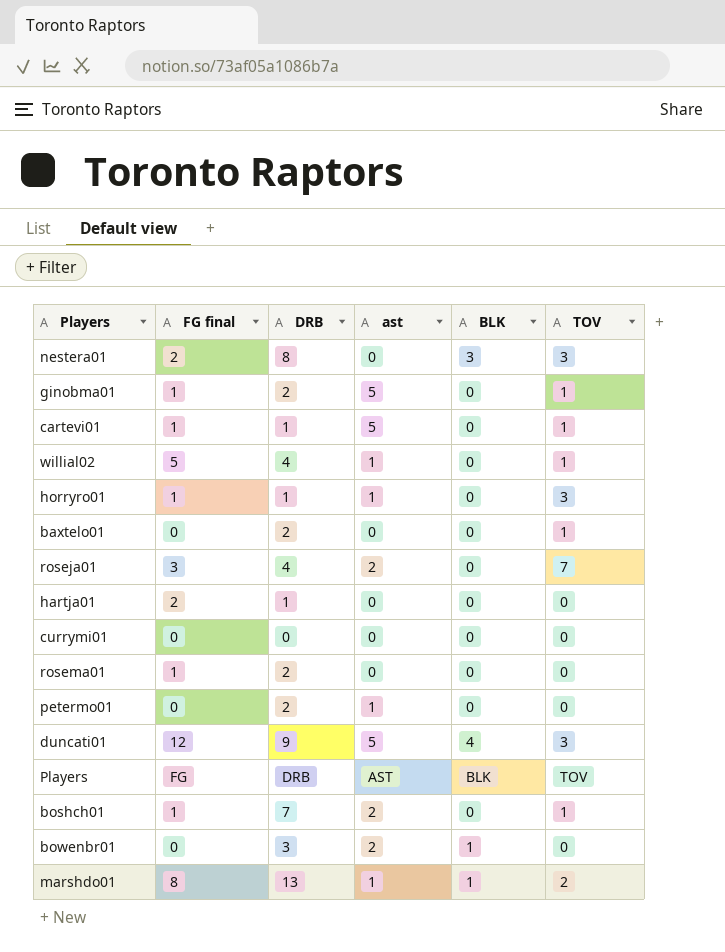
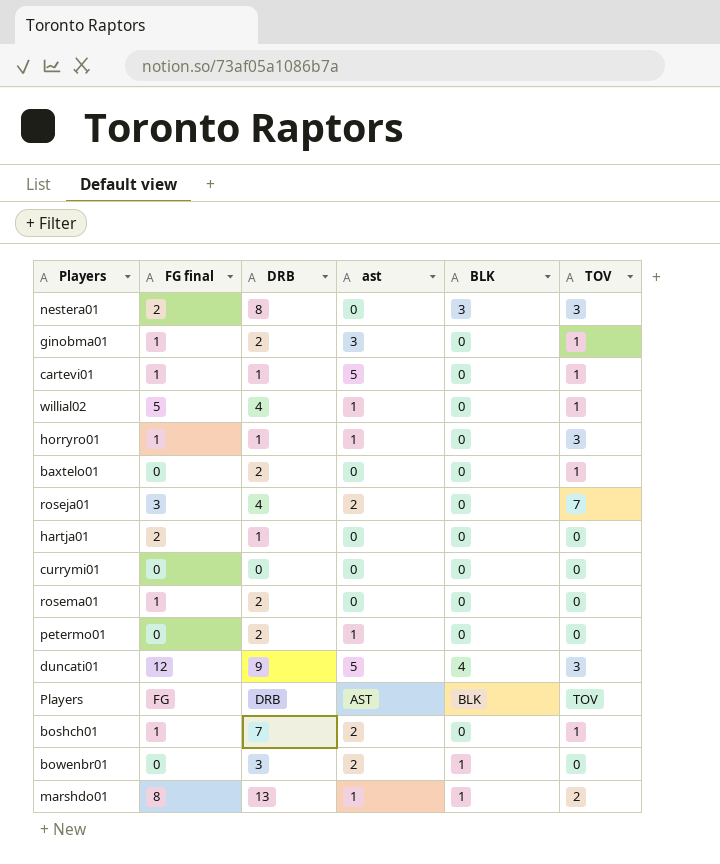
ginobma01 | ast: 5 -> 3

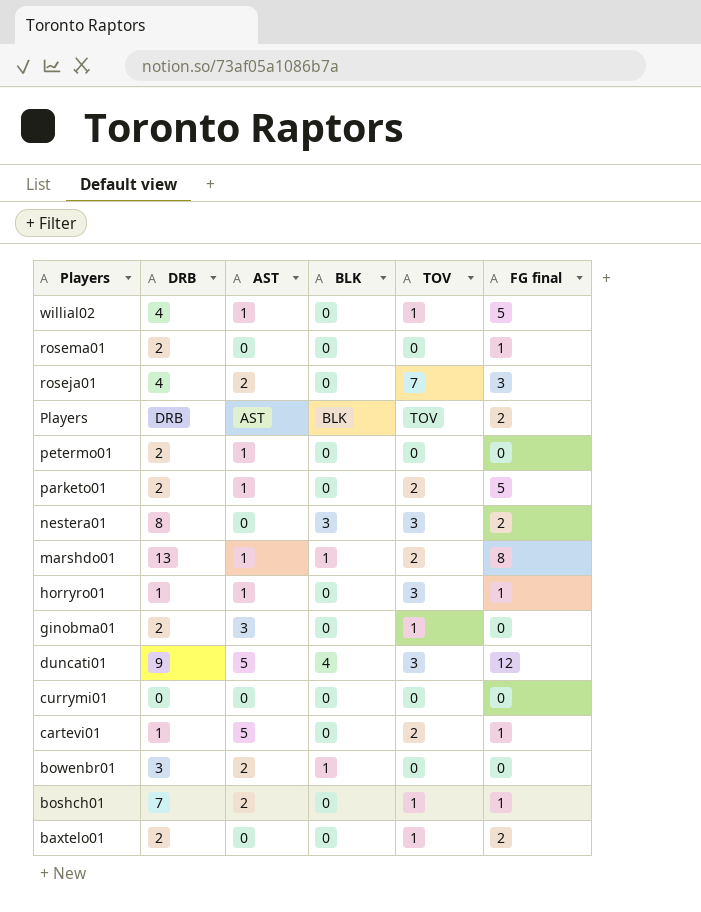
row order: none -> Players descending
column name: ast -> AST
column FG final | position: 2 -> 6
row hartja01: 2 | 1 | 0 | 0 | 0 -> none
Players | FG final: FG -> 2
row parketo01: none -> 2 | 1 | 0 | 2 | 5
ginobma01 | FG final: 1 -> 0
cartevi01 | TOV: 1 -> 2
baxtelo01 | FG final: 0 -> 2

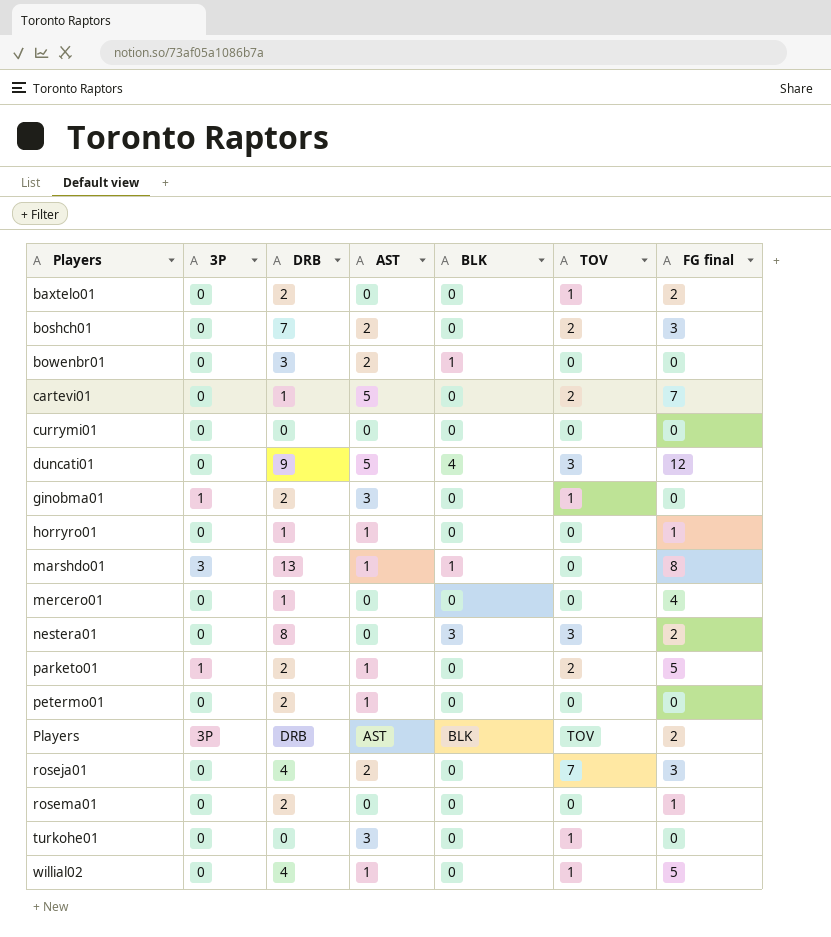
row order: Players descending -> Players ascending
column 3P | position: none -> 2
boshch01 | TOV: 1 -> 2
boshch01 | FG final: 1 -> 3
cartevi01 | FG final: 1 -> 7
horryro01 | TOV: 3 -> 0
marshdo01 | TOV: 2 -> 0
row mercero01: none -> 0 | 1 | 0 | 0 | 0 | 4
row turkohe01: none -> 0 | 0 | 3 | 0 | 1 | 0

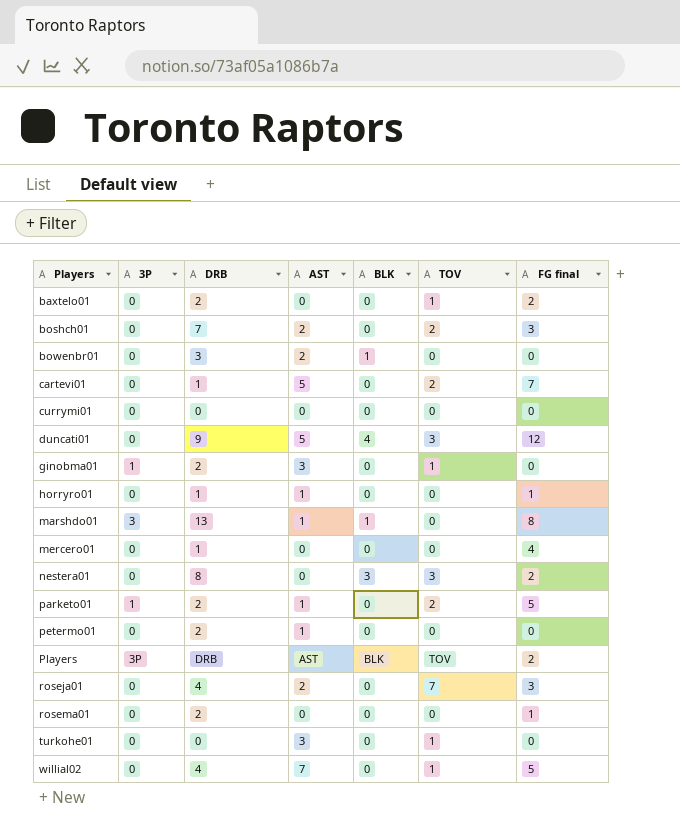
willial02 | AST: 1 -> 7

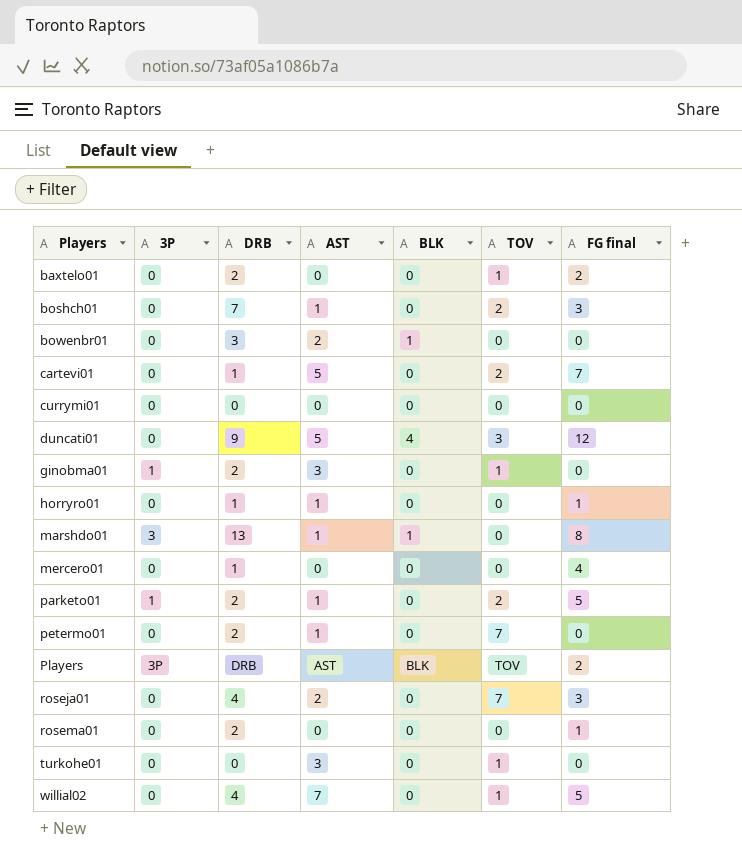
row nestera01: 0 | 8 | 0 | 3 | 3 | 2 -> none
boshch01 | AST: 2 -> 1
petermo01 | TOV: 0 -> 7

